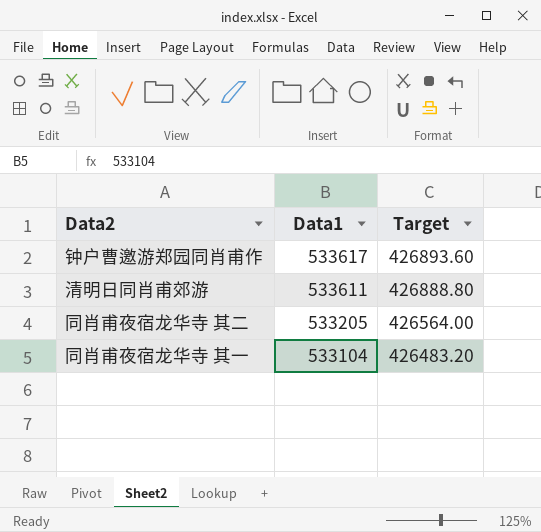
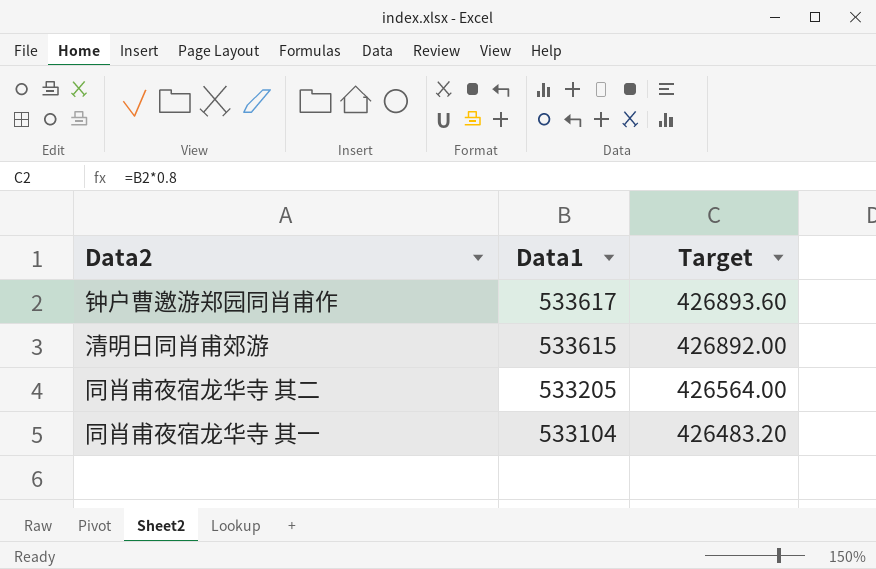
清明日同肖甫郊游 | Data1: 533611 -> 533615
清明日同肖甫郊游 | Target: 426888.80 -> 426892.00

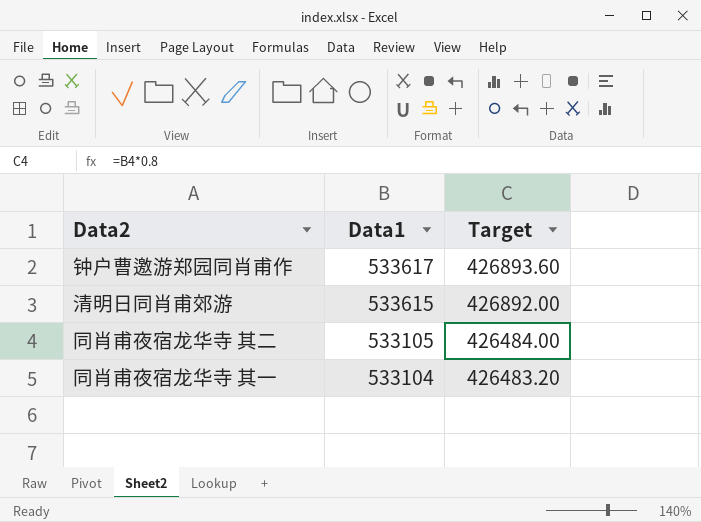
同肖甫夜宿龙华寺 其二 | Data1: 533205 -> 533105
同肖甫夜宿龙华寺 其二 | Target: 426564.00 -> 426484.00

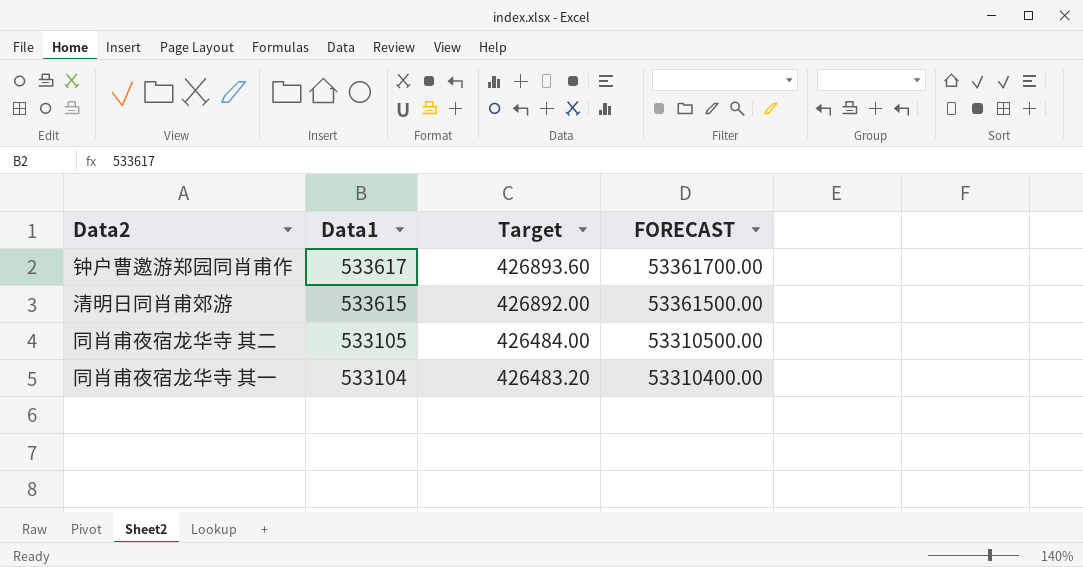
column FORECAST | formula: none -> [Data1] * 100

